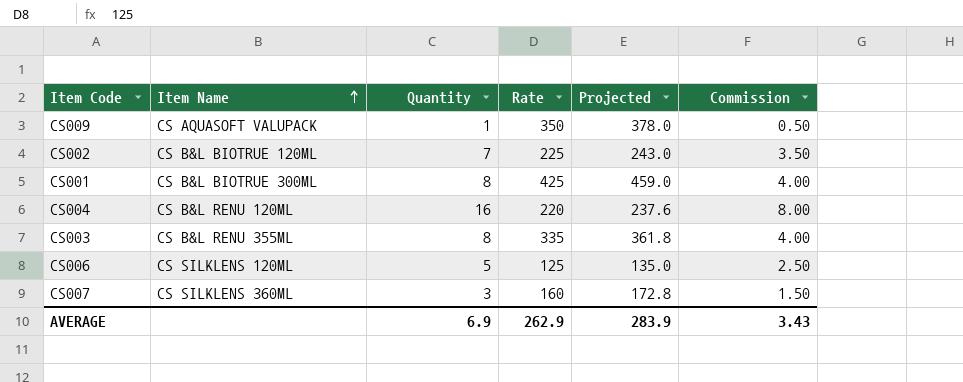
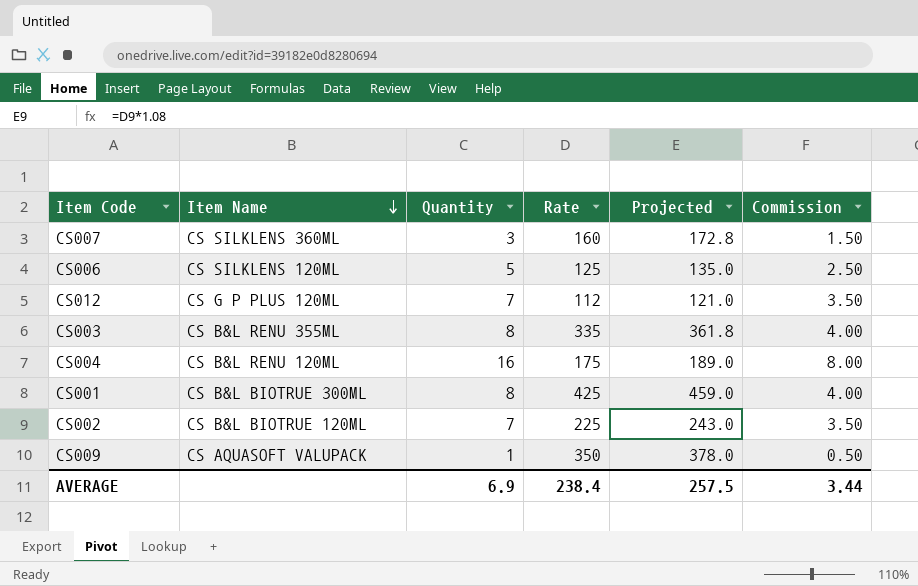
row order: Item Name ascending -> Item Name descending
row CS012: none -> CS G P PLUS 120ML | 7 | 112 | 121.0 | 3.50
CS004 | Rate: 220 -> 175
CS004 | Projected: 237.6 -> 189.0
AVERAGE | Rate: 262.9 -> 238.4
AVERAGE | Projected: 283.9 -> 257.5
AVERAGE | Commission: 3.43 -> 3.44

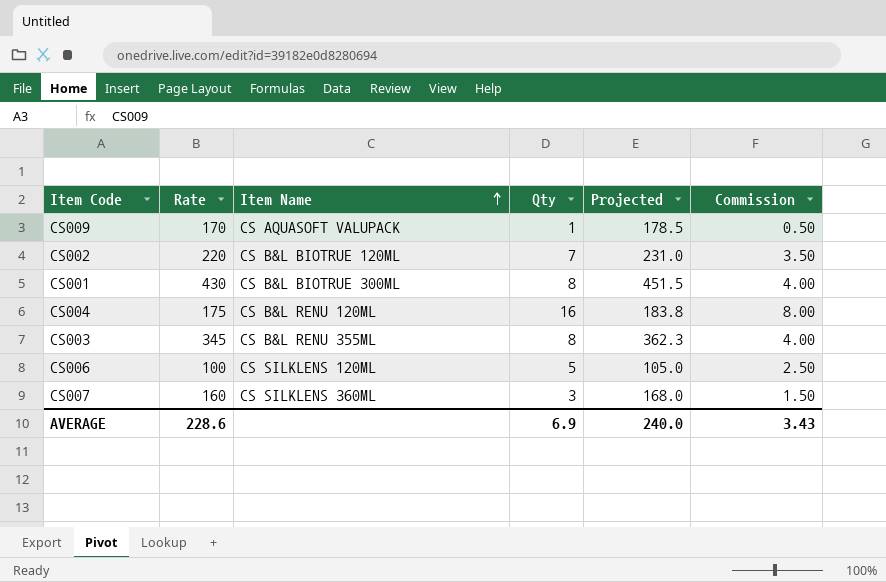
row order: Item Name descending -> Item Name ascending
column Rate | position: 4 -> 2
column name: Quantity -> Qty
column Projected | formula: [Rate] * 1.08 -> [Rate] * 1.05
row CS012: CS G P PLUS 120ML | 7 | 112 | 121.0 | 3.50 -> none
CS009 | Rate: 350 -> 170
CS002 | Rate: 225 -> 220
CS001 | Rate: 425 -> 430
CS003 | Rate: 335 -> 345
CS006 | Rate: 125 -> 100
AVERAGE | Rate: 238.4 -> 228.6
AVERAGE | Projected: 257.5 -> 240.0
AVERAGE | Commission: 3.44 -> 3.43

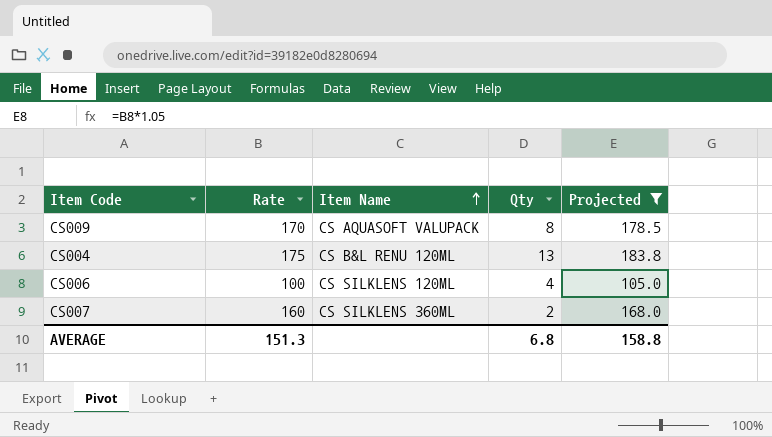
filter: none -> Projected <= 183.8
column Commission | formula: [Qty] * 0.5 -> none
CS009 | Qty: 1 -> 8
CS004 | Qty: 16 -> 13
CS006 | Qty: 5 -> 4
CS007 | Qty: 3 -> 2
AVERAGE | Rate: 228.6 -> 151.3
AVERAGE | Qty: 6.9 -> 6.8
AVERAGE | Projected: 240.0 -> 158.8

